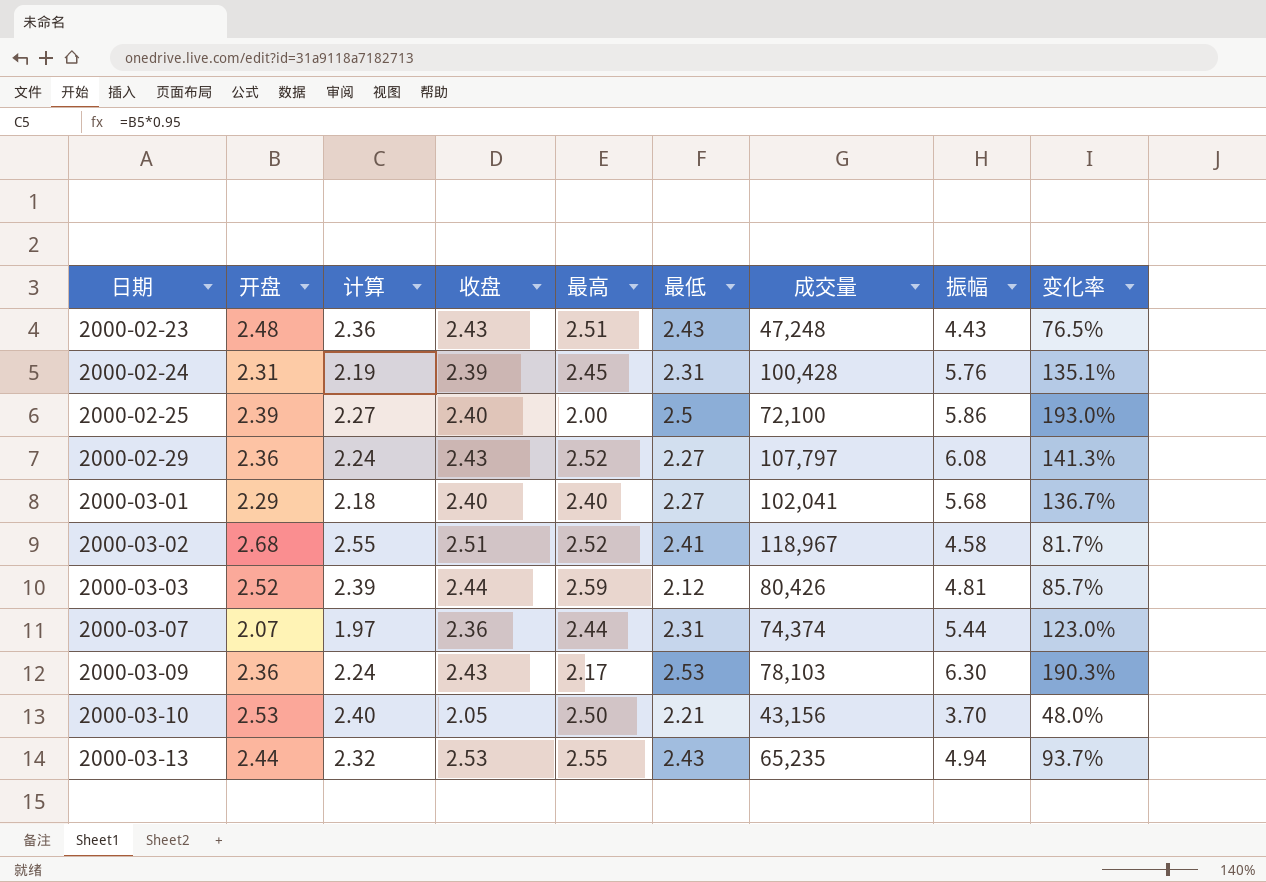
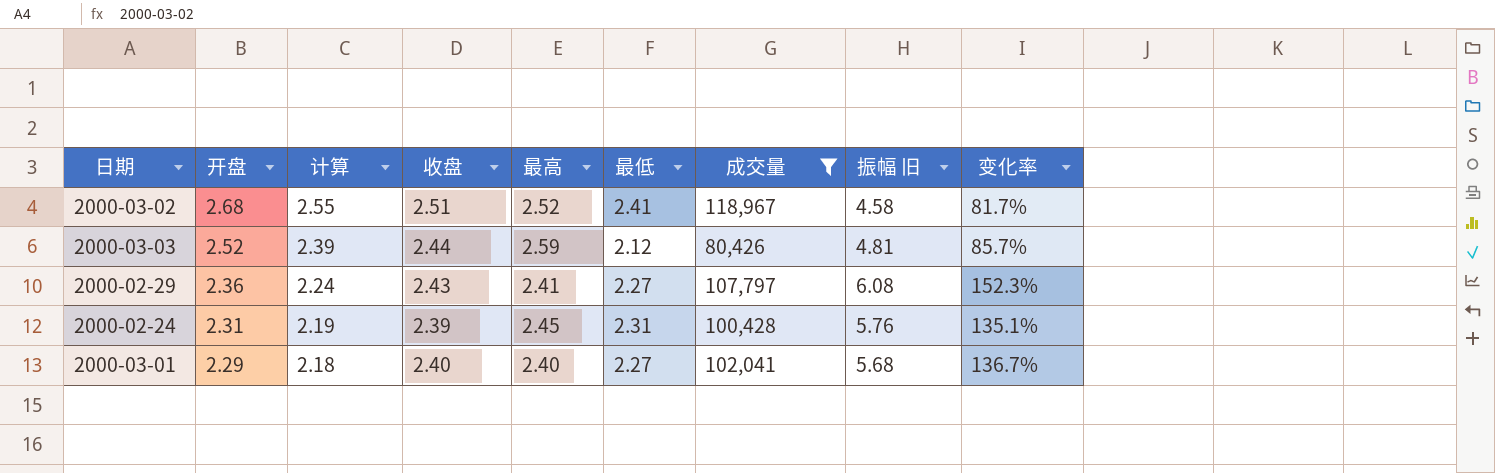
filter: none -> 成交量 >= 80,426
row order: 日期 ascending -> 开盘 descending
column name: 振幅 -> 振幅 旧
2000-02-29 | 最高: 2.52 -> 2.41
2000-02-29 | 变化率: 141.3% -> 152.3%

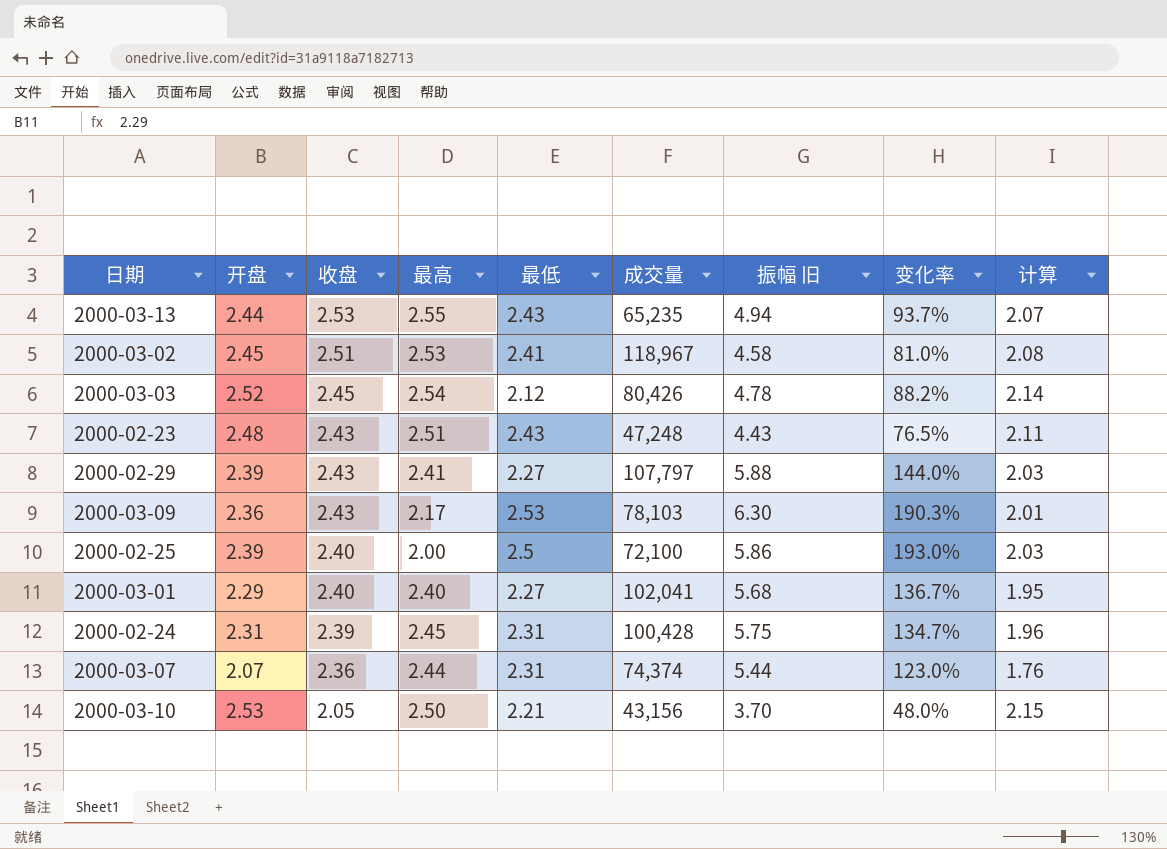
filter: 成交量 >= 80,426 -> none
row order: 开盘 descending -> 收盘 descending
column 计算 | formula: [开盘] * 0.95 -> [开盘] * 0.85
column 计算 | position: 3 -> 9
2000-03-02 | 开盘: 2.68 -> 2.45
2000-03-02 | 最高: 2.52 -> 2.53
2000-03-02 | 变化率: 81.7% -> 81.0%
2000-03-03 | 收盘: 2.44 -> 2.45
2000-03-03 | 最高: 2.59 -> 2.54
2000-03-03 | 振幅 旧: 4.81 -> 4.78
2000-03-03 | 变化率: 85.7% -> 88.2%
2000-02-29 | 开盘: 2.36 -> 2.39
2000-02-29 | 振幅 旧: 6.08 -> 5.88
2000-02-29 | 变化率: 152.3% -> 144.0%
2000-02-24 | 振幅 旧: 5.76 -> 5.75
2000-02-24 | 变化率: 135.1% -> 134.7%

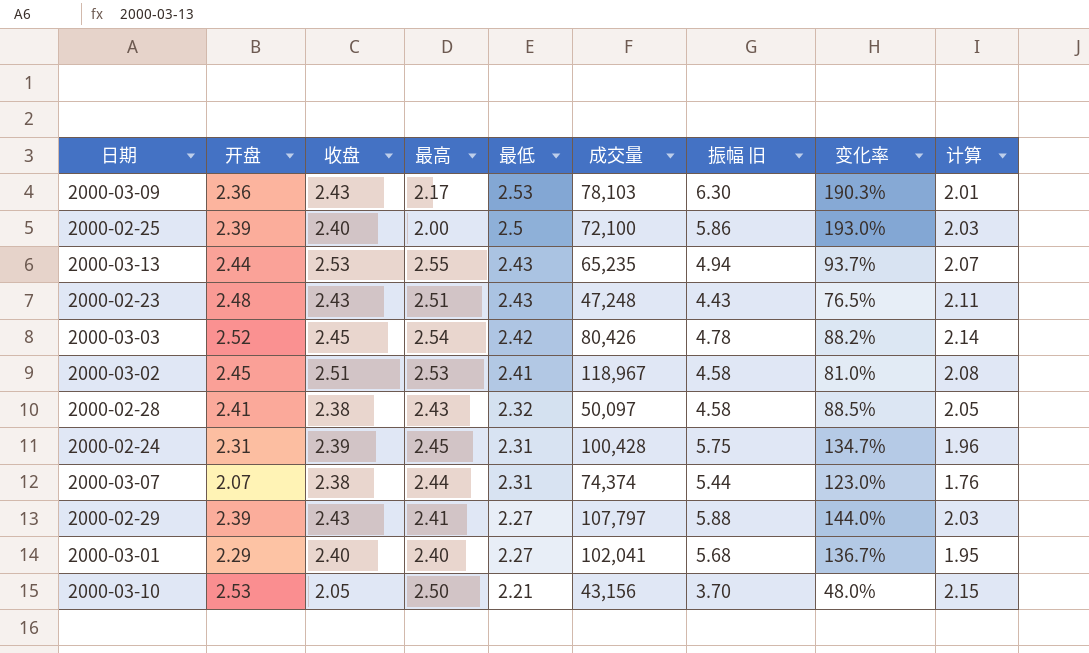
row order: 收盘 descending -> 最低 descending
2000-03-03 | 最低: 2.12 -> 2.42
row 2000-02-28: none -> 2.41 | 2.38 | 2.43 | 2.32 | 50,097 | 4.58 | 88.5% | 2.05
2000-03-07 | 收盘: 2.36 -> 2.38

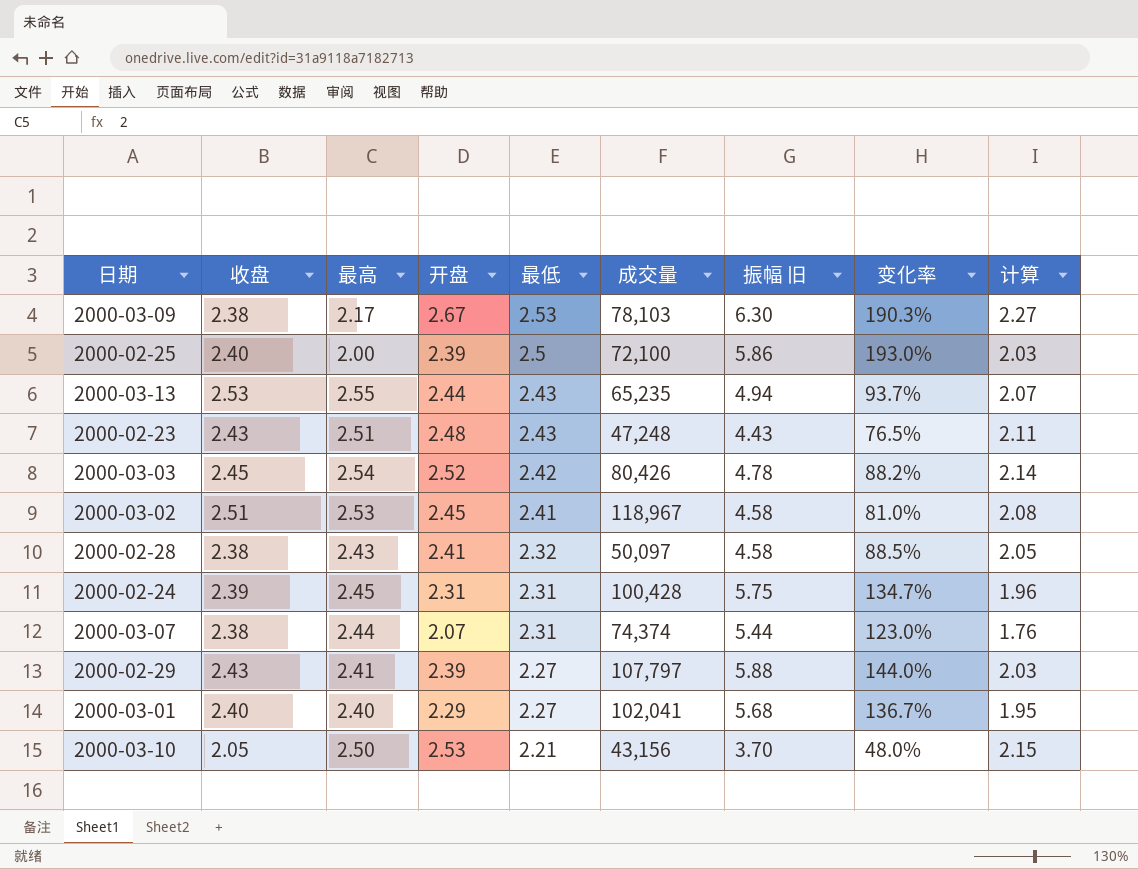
column 开盘 | position: 2 -> 4
2000-03-09 | 收盘: 2.43 -> 2.38
2000-03-09 | 开盘: 2.36 -> 2.67
2000-03-09 | 计算: 2.01 -> 2.27

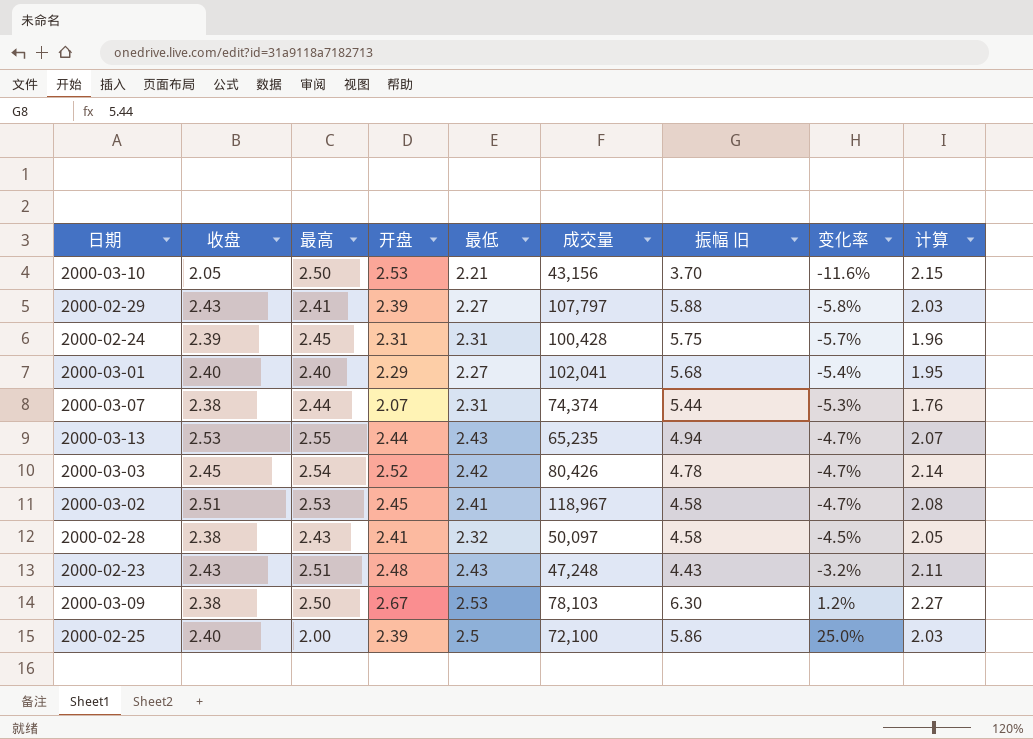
row order: 最低 descending -> 变化率 ascending
column 变化率 | formula: ([振幅 旧] - [最高]) / [最高] -> ([最低] - [最高]) / [最高]
2000-03-09 | 最高: 2.17 -> 2.50

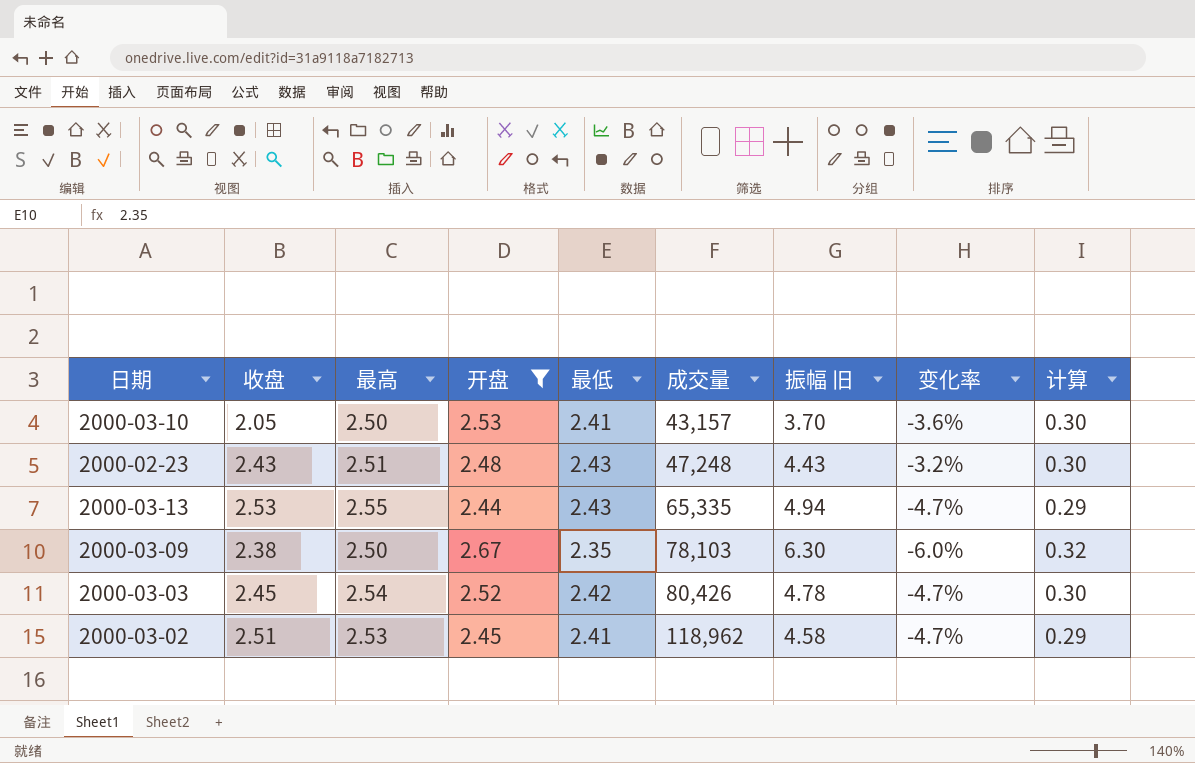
filter: none -> 开盘 >= 2.44
row order: 变化率 ascending -> 成交量 ascending
column 计算 | formula: [开盘] * 0.85 -> [开盘] * 0.12
2000-03-10 | 最低: 2.21 -> 2.41
2000-03-10 | 成交量: 43,156 -> 43,157
2000-03-10 | 变化率: -11.6% -> -3.6%
2000-03-13 | 成交量: 65,235 -> 65,335
2000-03-09 | 最低: 2.53 -> 2.35
2000-03-09 | 变化率: 1.2% -> -6.0%
2000-03-02 | 成交量: 118,967 -> 118,962

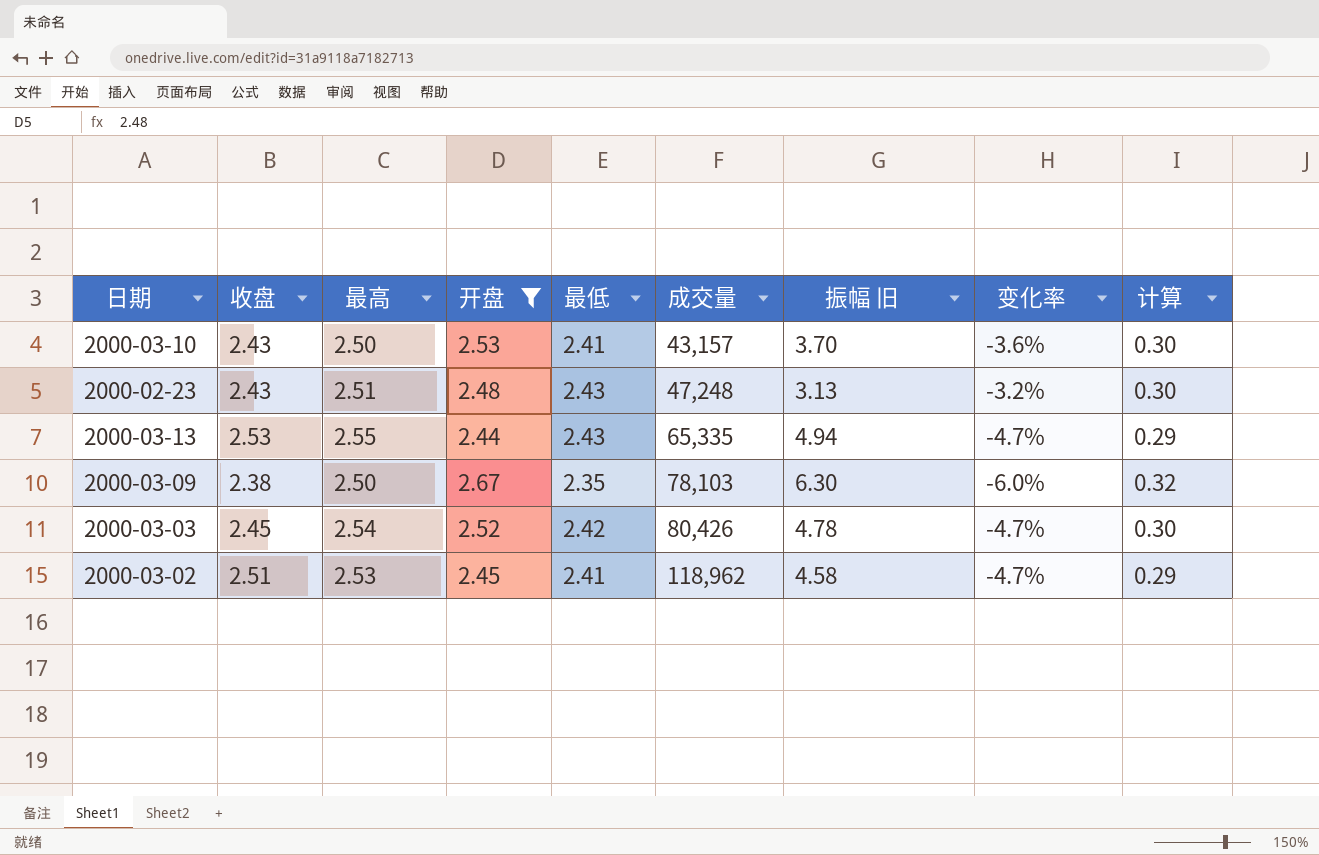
2000-03-10 | 收盘: 2.05 -> 2.43
2000-02-23 | 振幅 旧: 4.43 -> 3.13

